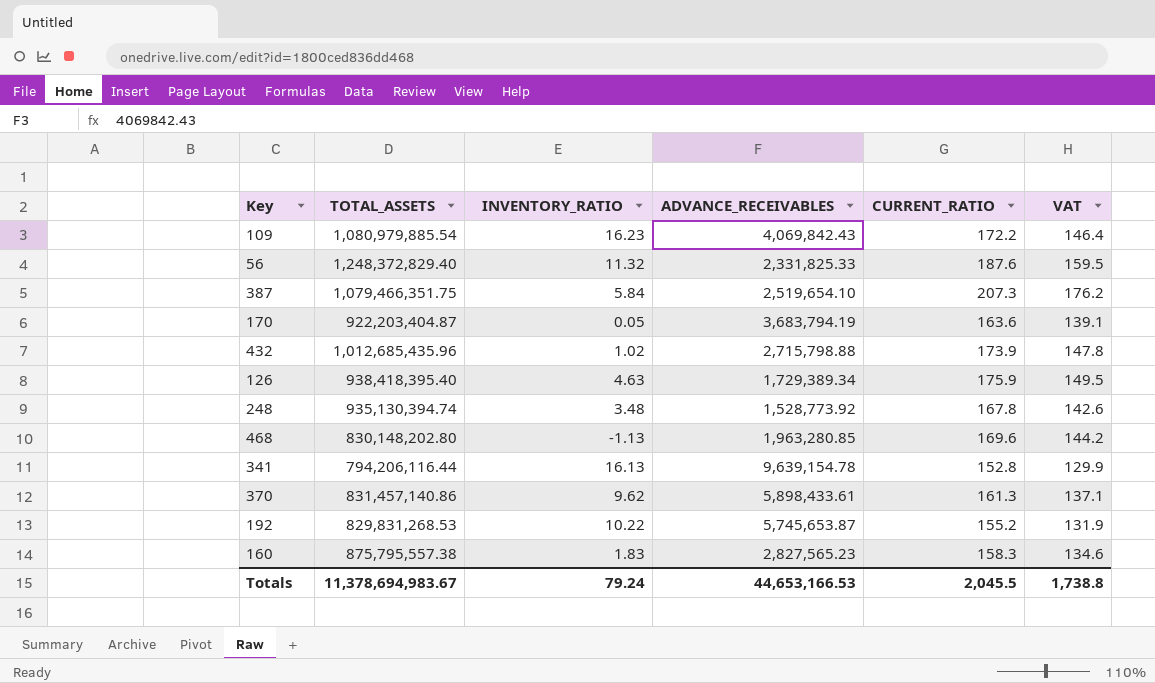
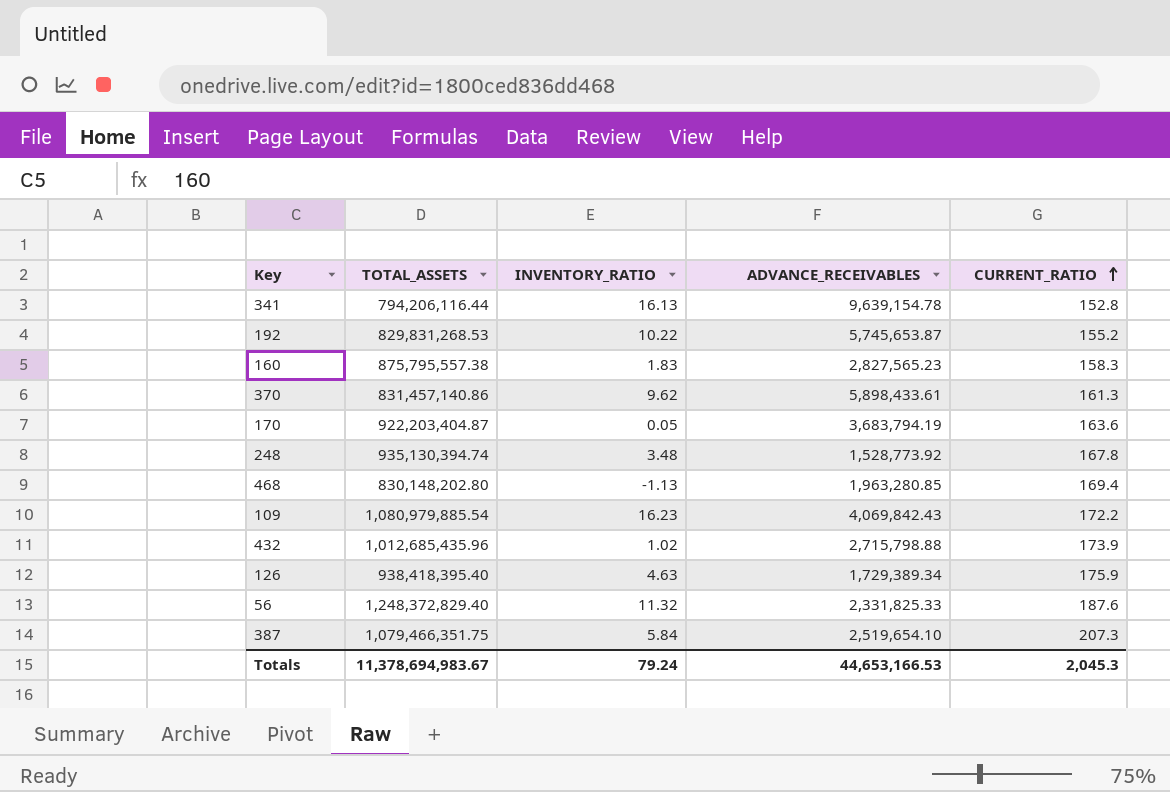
row order: none -> CURRENT_RATIO ascending
column VAT | formula: [CURRENT_RATIO] * 0.85 -> none
468 | CURRENT_RATIO: 169.6 -> 169.4
Totals | CURRENT_RATIO: 2,045.5 -> 2,045.3

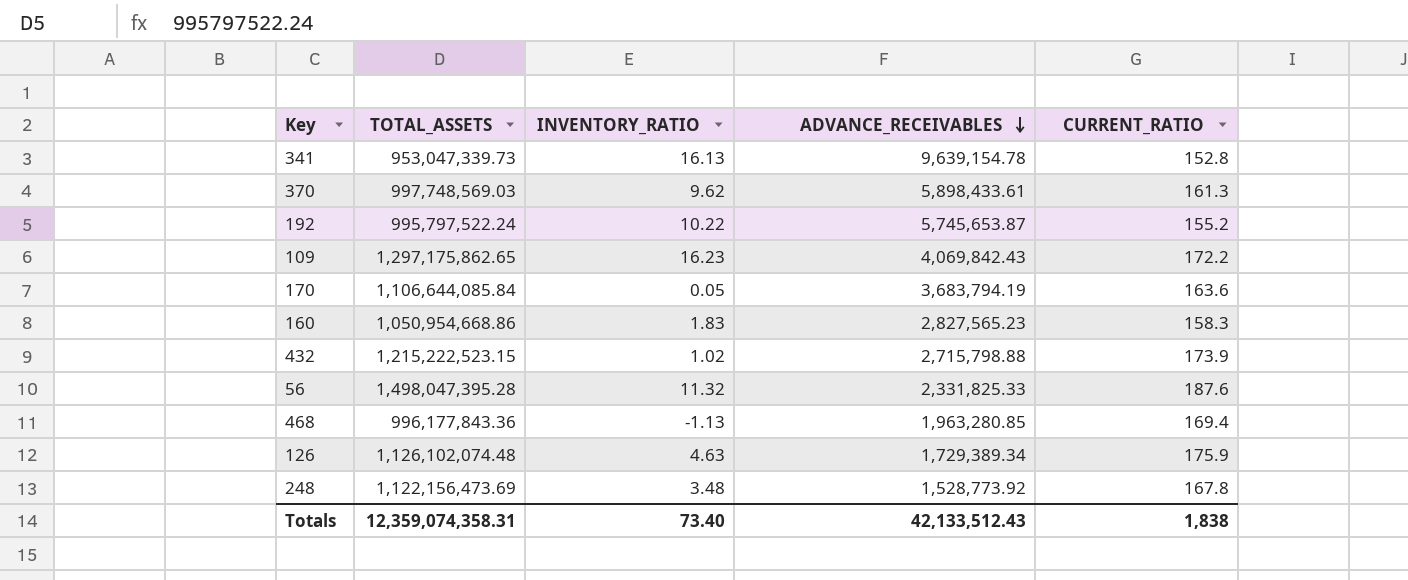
row order: CURRENT_RATIO ascending -> ADVANCE_RECEIVABLES descending
row 387: 1,079,466,351.75 | 5.84 | 2,519,654.10 | 207.3 -> none
341 | TOTAL_ASSETS: 794,206,116.44 -> 953,047,339.73
370 | TOTAL_ASSETS: 831,457,140.86 -> 997,748,569.03
192 | TOTAL_ASSETS: 829,831,268.53 -> 995,797,522.24
109 | TOTAL_ASSETS: 1,080,979,885.54 -> 1,297,175,862.65
170 | TOTAL_ASSETS: 922,203,404.87 -> 1,106,644,085.84
160 | TOTAL_ASSETS: 875,795,557.38 -> 1,050,954,668.86
432 | TOTAL_ASSETS: 1,012,685,435.96 -> 1,215,222,523.15
56 | TOTAL_ASSETS: 1,248,372,829.40 -> 1,498,047,395.28
468 | TOTAL_ASSETS: 830,148,202.80 -> 996,177,843.36
126 | TOTAL_ASSETS: 938,418,395.40 -> 1,126,102,074.48
248 | TOTAL_ASSETS: 935,130,394.74 -> 1,122,156,473.69
Totals | TOTAL_ASSETS: 11,378,694,983.67 -> 12,359,074,358.31
Totals | INVENTORY_RATIO: 79.24 -> 73.40
Totals | ADVANCE_RECEIVABLES: 44,653,166.53 -> 42,133,512.43
Totals | CURRENT_RATIO: 2,045.3 -> 1,838

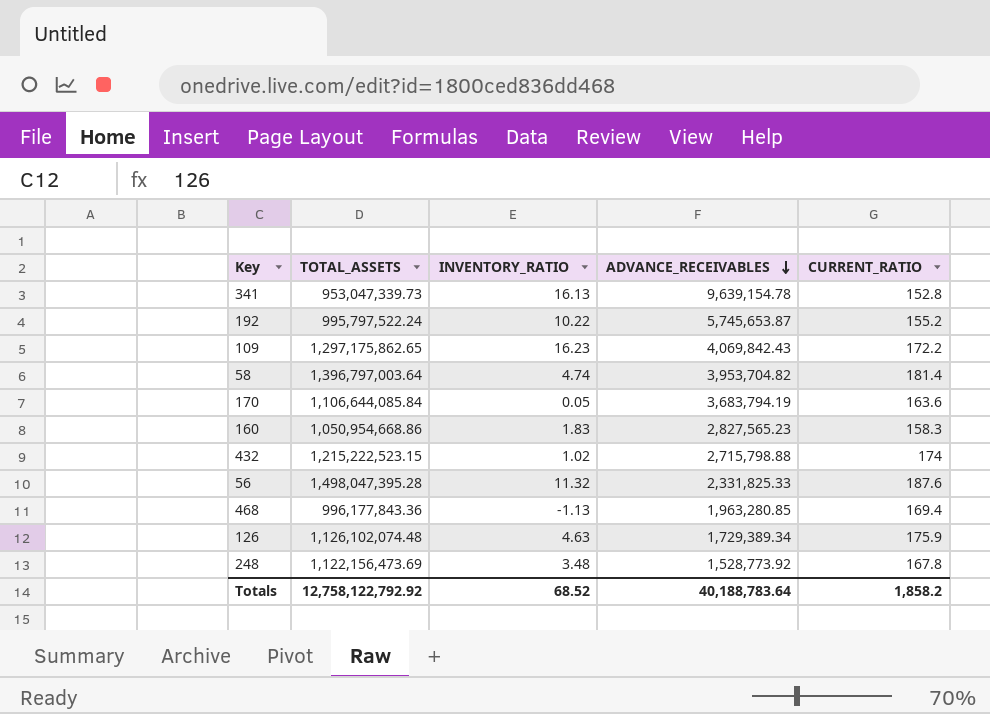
row 370: 997,748,569.03 | 9.62 | 5,898,433.61 | 161.3 -> none
row 58: none -> 1,396,797,003.64 | 4.74 | 3,953,704.82 | 181.4
432 | CURRENT_RATIO: 173.9 -> 174
Totals | TOTAL_ASSETS: 12,359,074,358.31 -> 12,758,122,792.92
Totals | INVENTORY_RATIO: 73.40 -> 68.52
Totals | ADVANCE_RECEIVABLES: 42,133,512.43 -> 40,188,783.64
Totals | CURRENT_RATIO: 1,838 -> 1,858.2

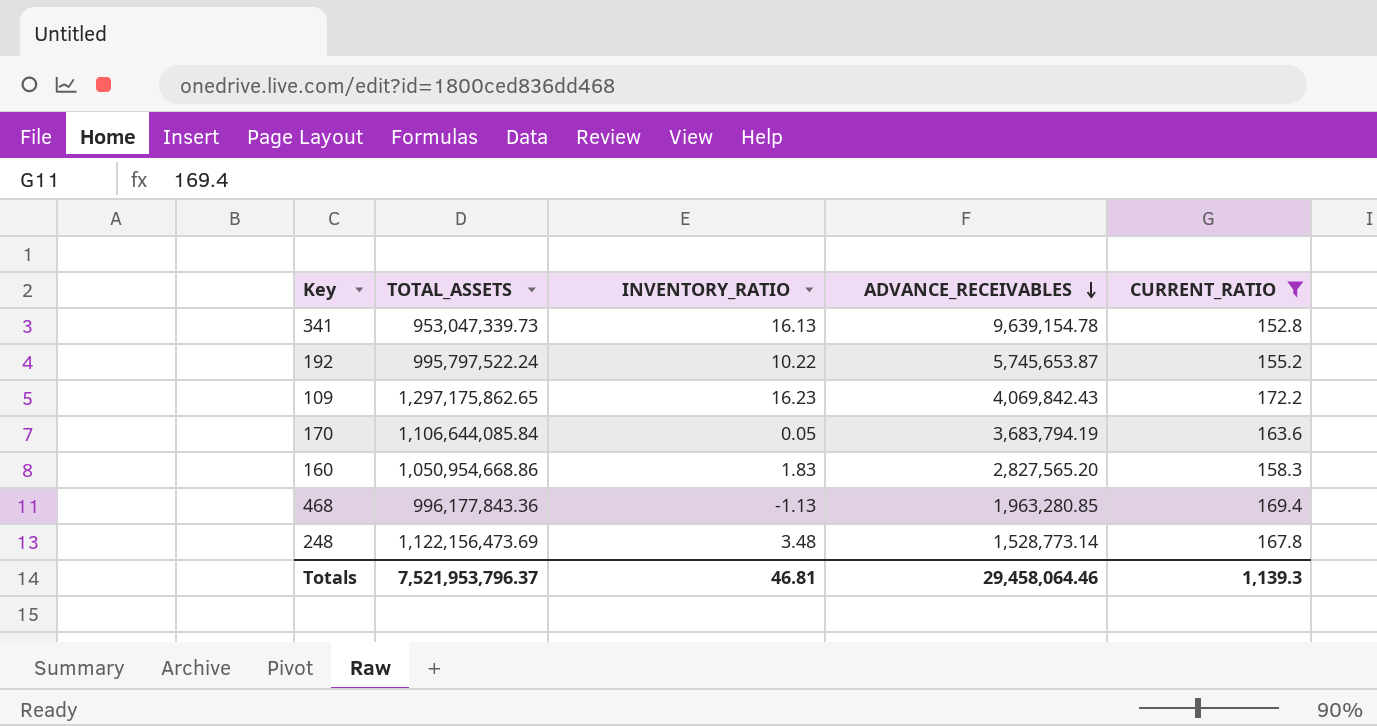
filter: none -> CURRENT_RATIO <= 172.2
160 | ADVANCE_RECEIVABLES: 2,827,565.23 -> 2,827,565.20
248 | ADVANCE_RECEIVABLES: 1,528,773.92 -> 1,528,773.14
Totals | TOTAL_ASSETS: 12,758,122,792.92 -> 7,521,953,796.37
Totals | INVENTORY_RATIO: 68.52 -> 46.81
Totals | ADVANCE_RECEIVABLES: 40,188,783.64 -> 29,458,064.46
Totals | CURRENT_RATIO: 1,858.2 -> 1,139.3

